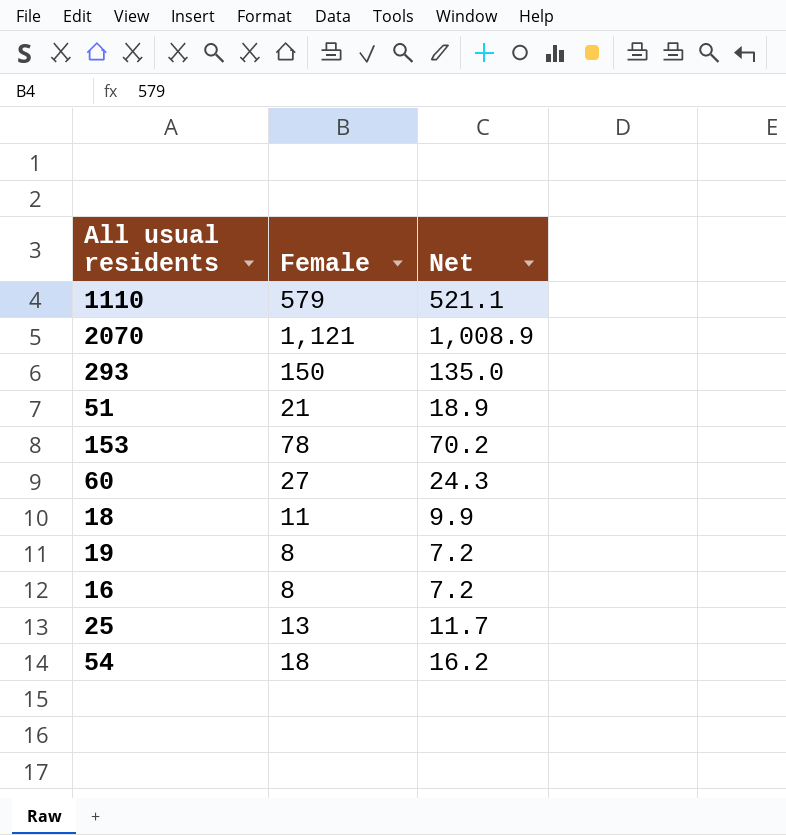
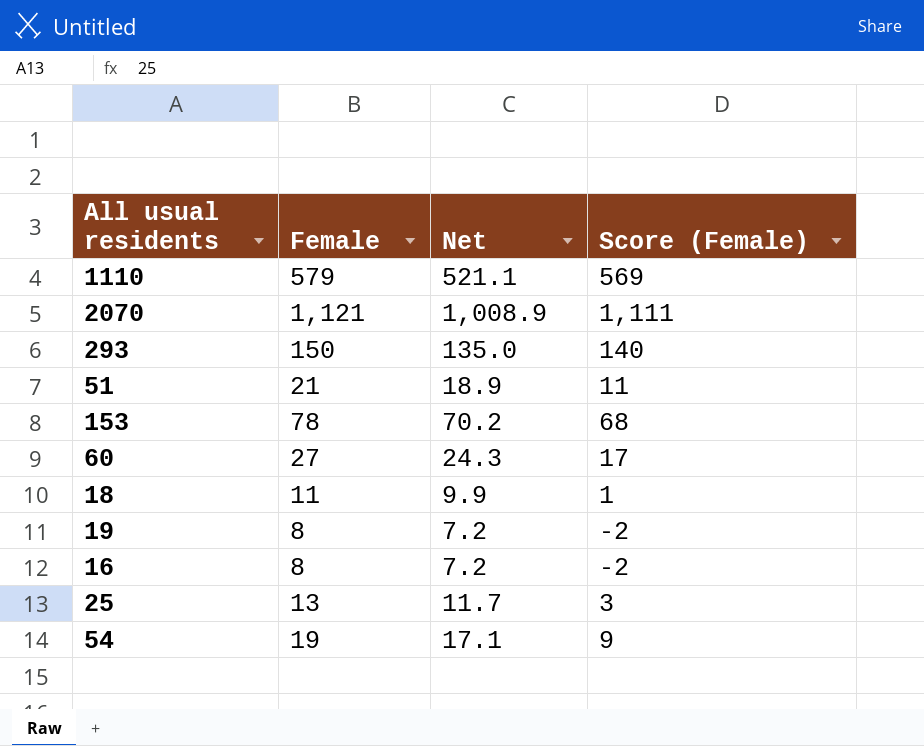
column Score (Female) | formula: none -> [Female] - 10
54 | Female: 18 -> 19
54 | Net: 16.2 -> 17.1

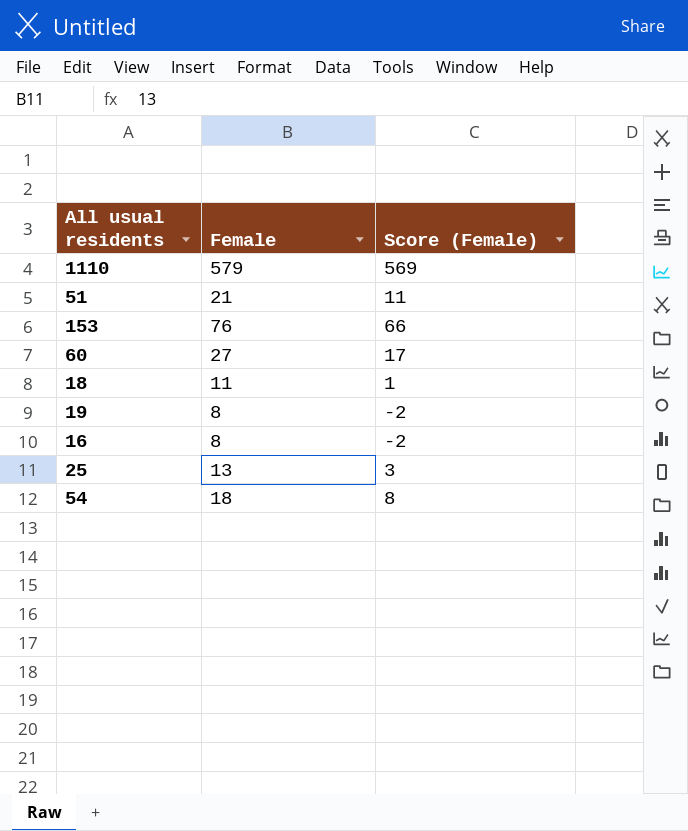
column Net | formula: [Female] * 0.9 -> none
row 2070: 1,121 | 1,008.9 | 1,111 -> none
row 293: 150 | 135.0 | 140 -> none
153 | Female: 78 -> 76
153 | Score (Female): 68 -> 66
54 | Female: 19 -> 18
54 | Score (Female): 9 -> 8

